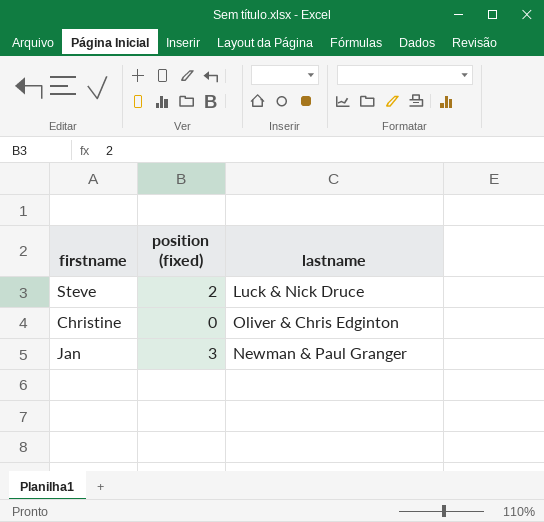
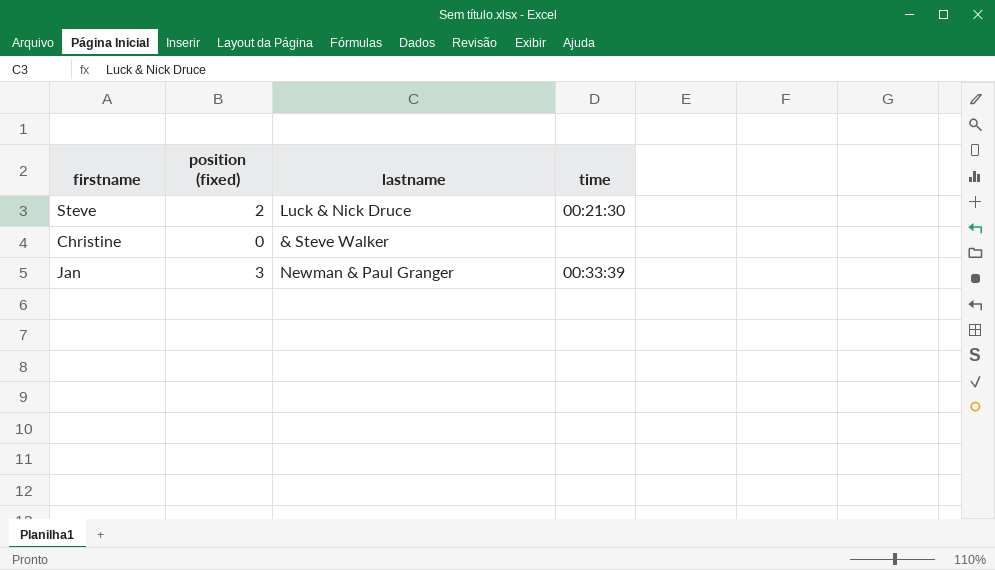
column time | position: none -> 4
Christine | lastname: Oliver & Chris Edginton -> & Steve Walker

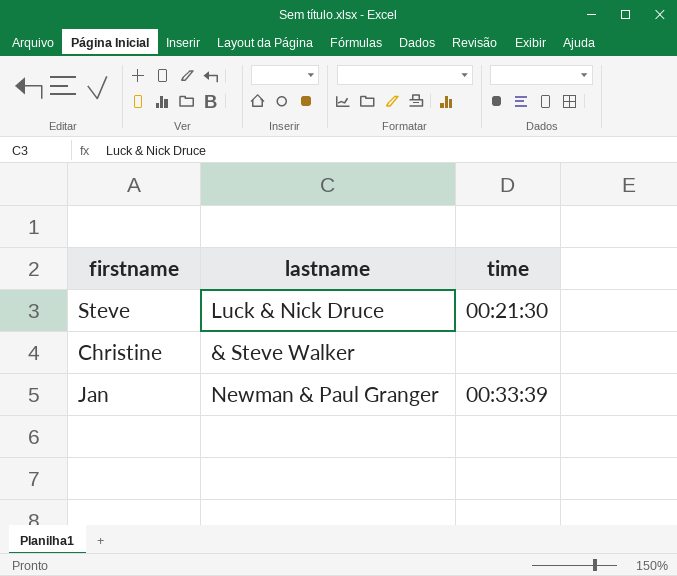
column position (fixed) | position: 2 -> none

